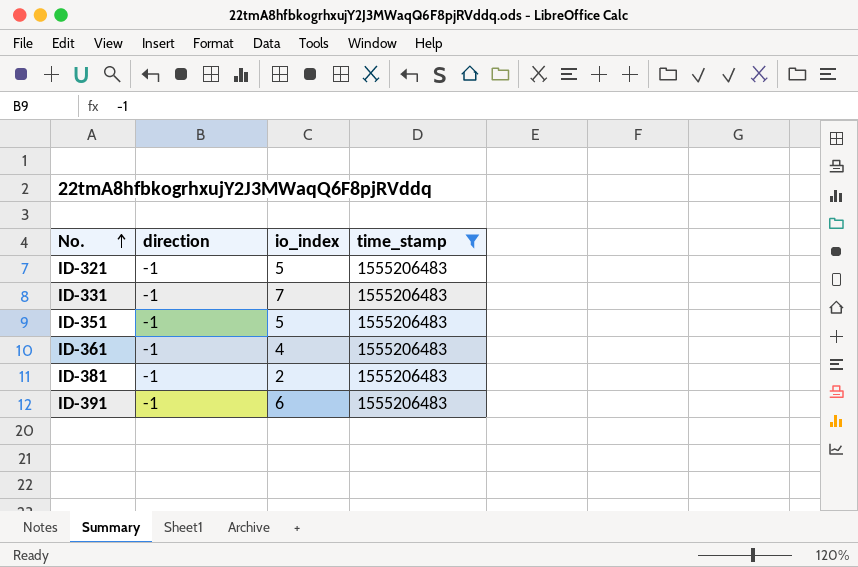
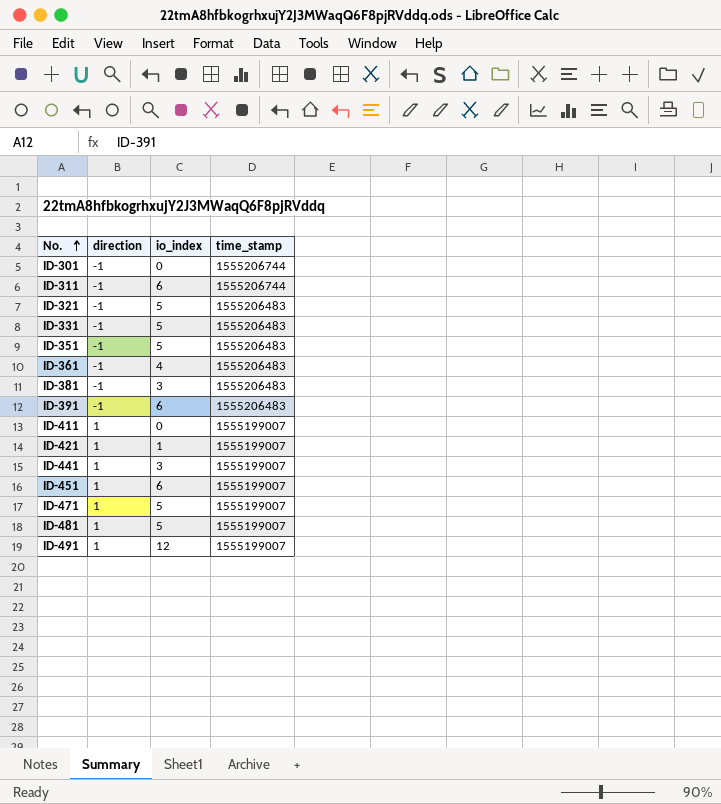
filter: time_stamp = 1555206483 -> none
ID-331 | io_index: 7 -> 5
ID-381 | io_index: 2 -> 3

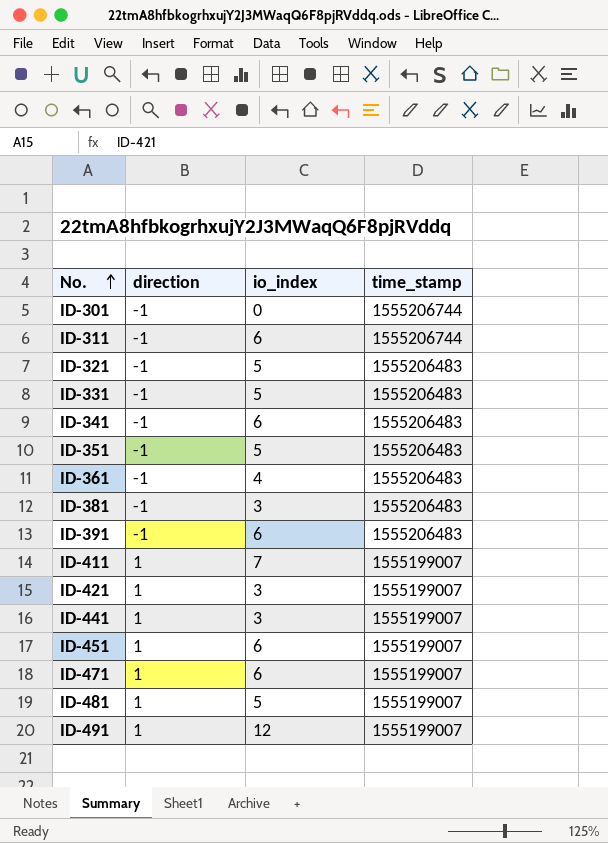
row ID-341: none -> -1 | 6 | 1555206483
ID-411 | io_index: 0 -> 7
ID-421 | io_index: 1 -> 3
ID-471 | io_index: 5 -> 6

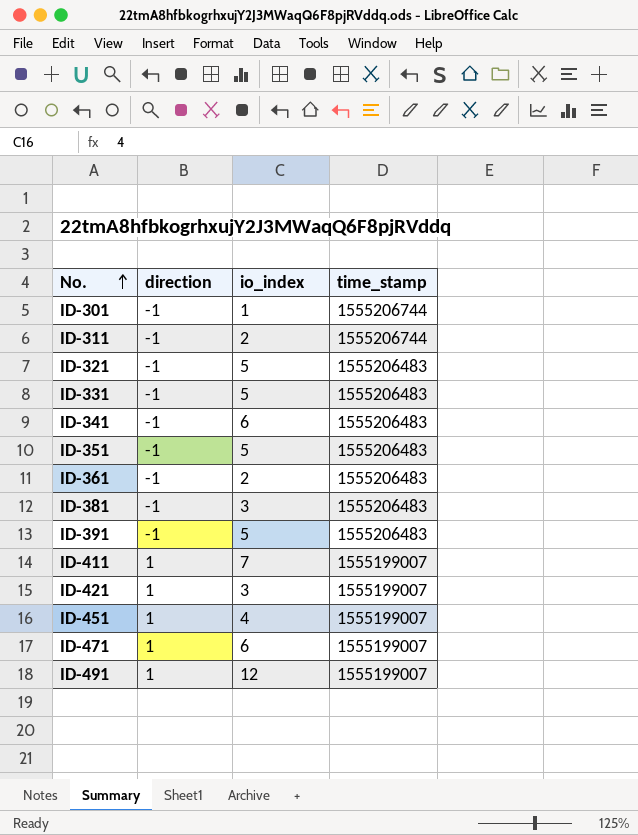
row ID-441: 1 | 3 | 1555199007 -> none
row ID-481: 1 | 5 | 1555199007 -> none
ID-301 | io_index: 0 -> 1
ID-311 | io_index: 6 -> 2
ID-361 | io_index: 4 -> 2
ID-391 | io_index: 6 -> 5
ID-451 | io_index: 6 -> 4

